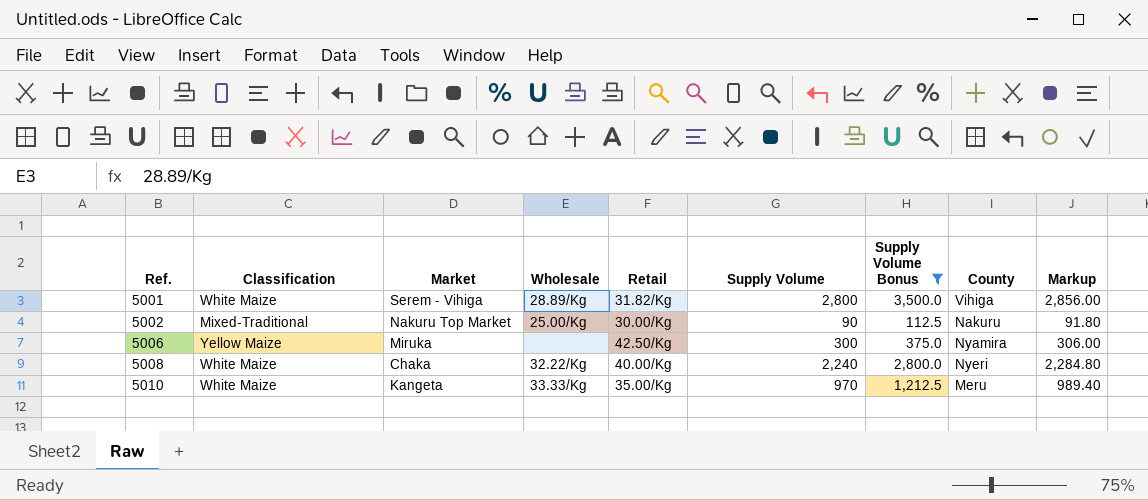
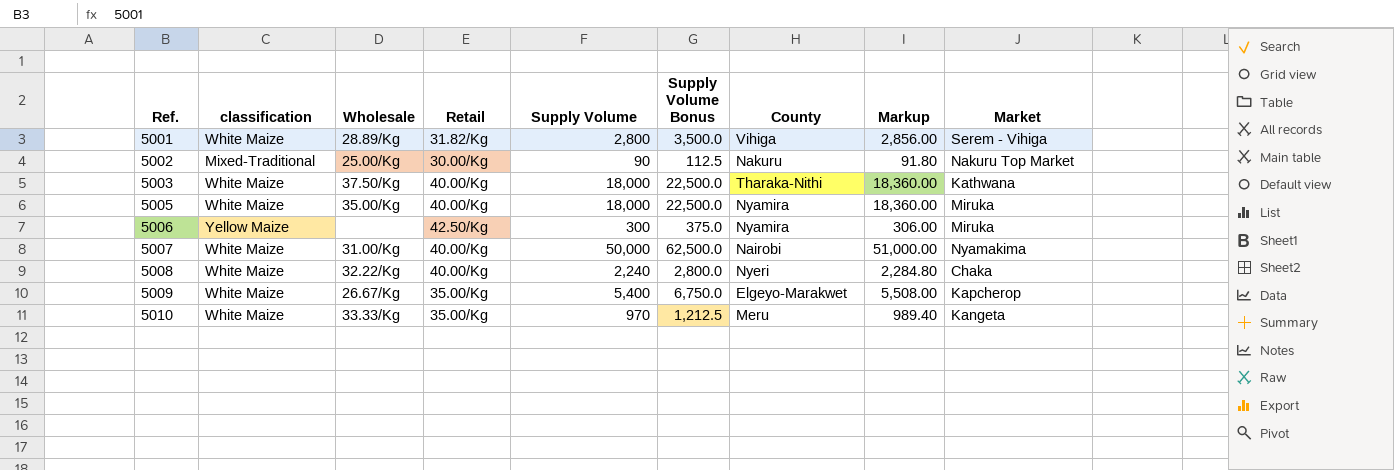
filter: Supply Volume Bonus <= 3,500.0 -> none
column name: Classification -> classification
column Market | position: 3 -> 9

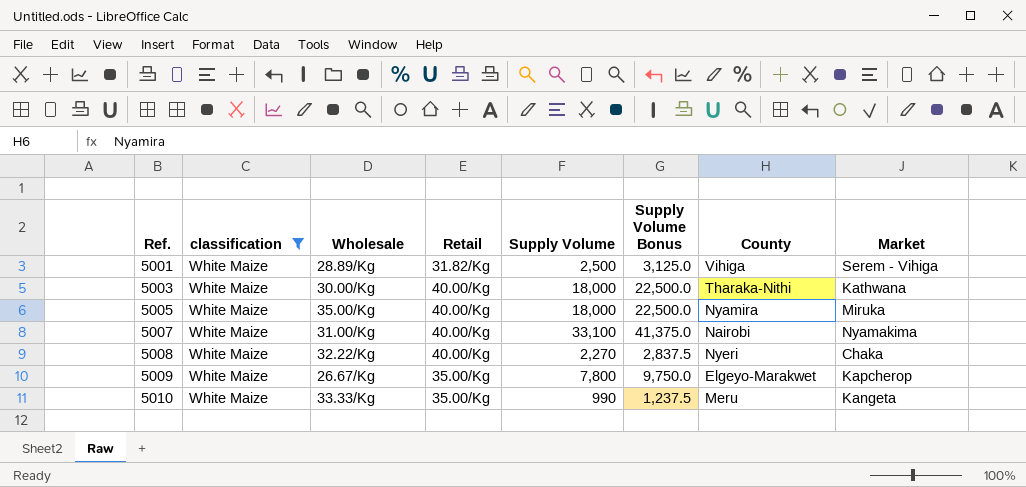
filter: none -> classification = White Maize
column Markup | formula: [Supply Volume] * 1.02 -> none
5001 | Supply Volume: 2,800 -> 2,500
5001 | Supply Volume Bonus: 3,500.0 -> 3,125.0
5003 | Wholesale: 37.50/Kg -> 30.00/Kg
5007 | Supply Volume: 50,000 -> 33,100
5007 | Supply Volume Bonus: 62,500.0 -> 41,375.0
5008 | Supply Volume: 2,240 -> 2,270
5008 | Supply Volume Bonus: 2,800.0 -> 2,837.5
5009 | Supply Volume: 5,400 -> 7,800
5009 | Supply Volume Bonus: 6,750.0 -> 9,750.0
5010 | Supply Volume: 970 -> 990
5010 | Supply Volume Bonus: 1,212.5 -> 1,237.5

